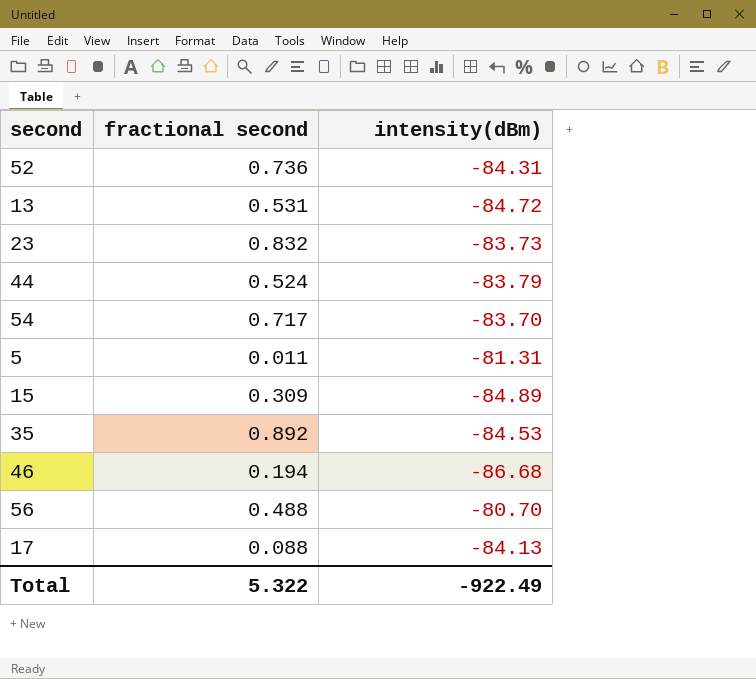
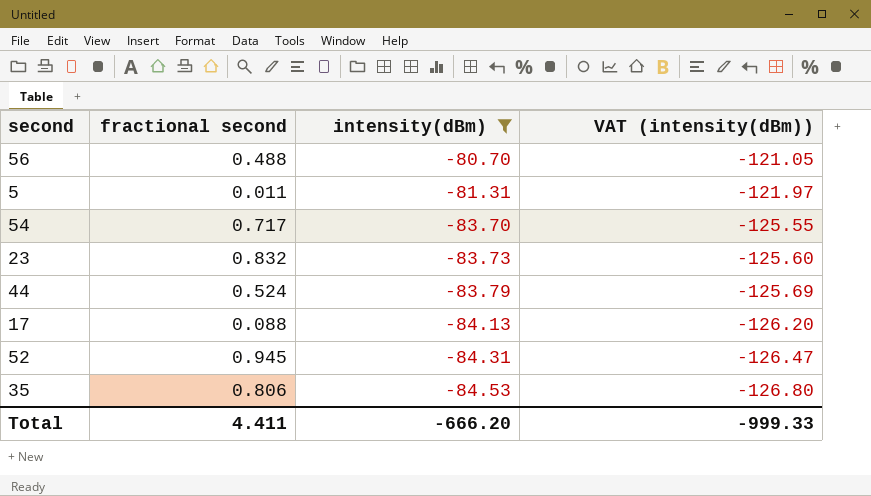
filter: none -> intensity(dBm) >= -84.53
row order: none -> intensity(dBm) descending
column VAT (intensity(dBm)) | formula: none -> [intensity(dBm)] * 1.5
52 | fractional second: 0.736 -> 0.945
35 | fractional second: 0.892 -> 0.806
Total | fractional second: 5.322 -> 4.411
Total | intensity(dBm): -922.49 -> -666.20

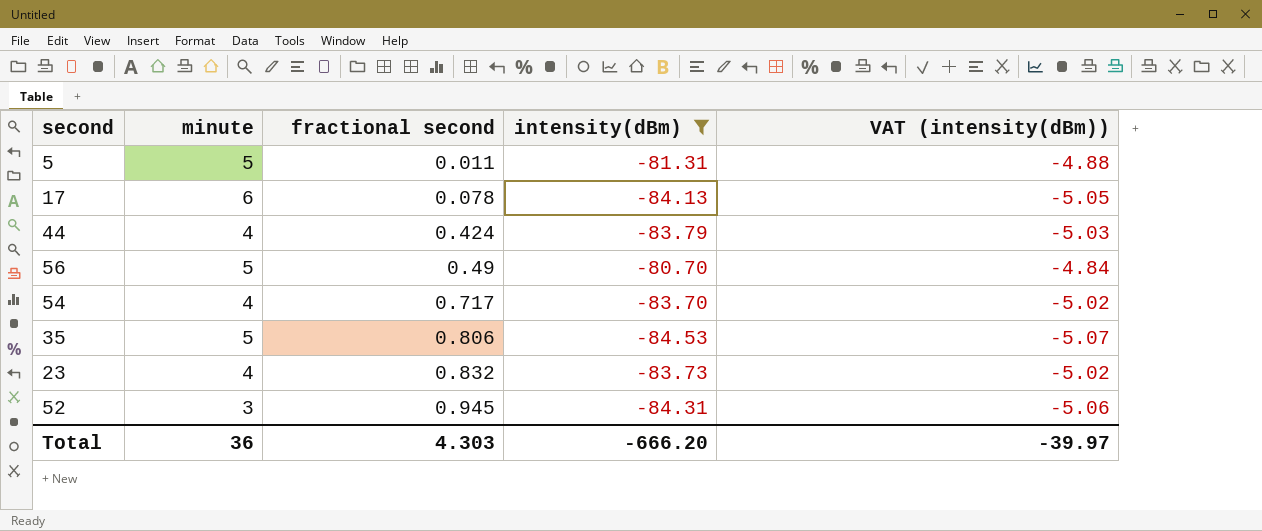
row order: intensity(dBm) descending -> fractional second ascending
column minute | position: none -> 2
column VAT (intensity(dBm)) | formula: [intensity(dBm)] * 1.5 -> [intensity(dBm)] * 0.06
17 | fractional second: 0.088 -> 0.078
44 | fractional second: 0.524 -> 0.424
56 | fractional second: 0.488 -> 0.49
Total | fractional second: 4.411 -> 4.303
Total | VAT (intensity(dBm)): -999.33 -> -39.97

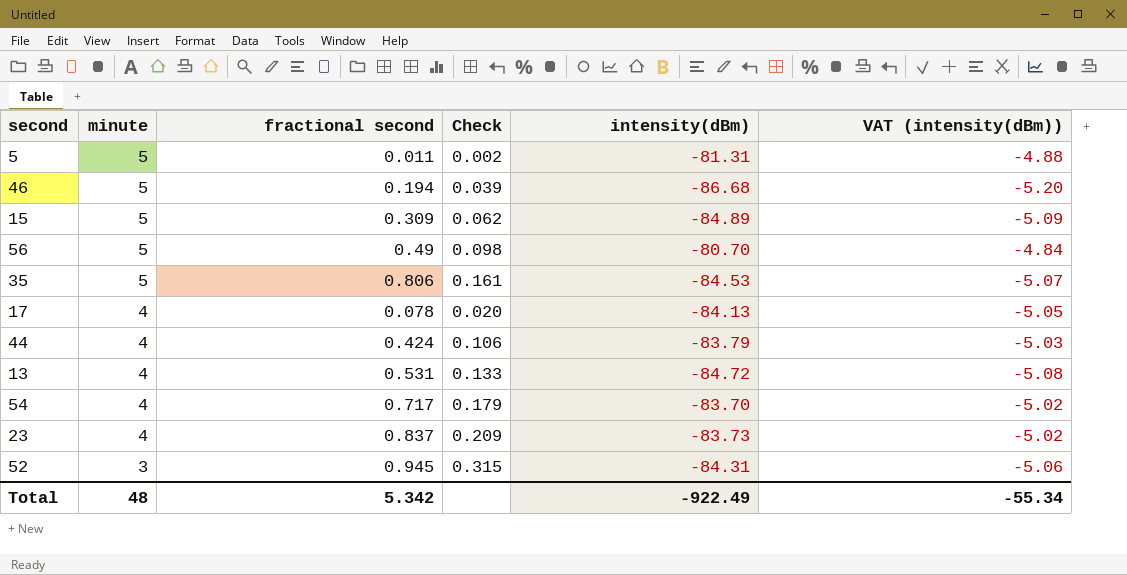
filter: intensity(dBm) >= -84.53 -> none
row order: fractional second ascending -> minute descending
column Check | formula: none -> [fractional second] / [minute]
17 | minute: 6 -> 4
23 | fractional second: 0.832 -> 0.837
Total | minute: 36 -> 48
Total | fractional second: 4.303 -> 5.342
Total | intensity(dBm): -666.20 -> -922.49
Total | VAT (intensity(dBm)): -39.97 -> -55.34

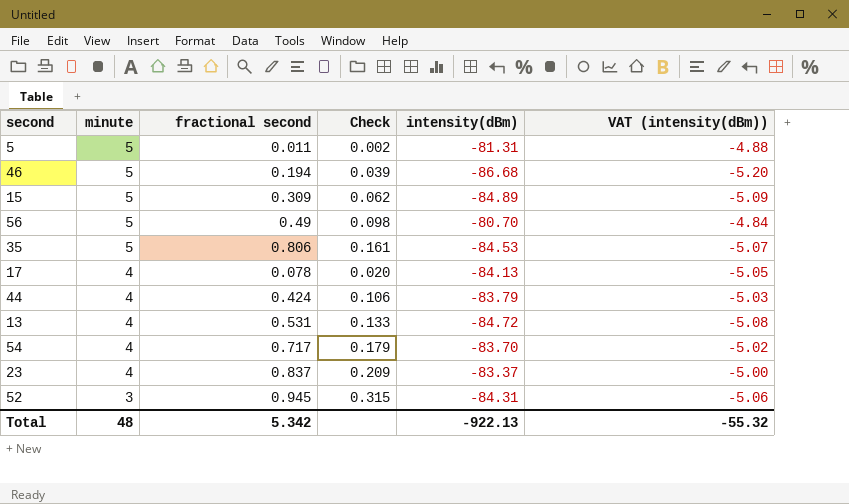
23 | intensity(dBm): -83.73 -> -83.37
23 | VAT (intensity(dBm)): -5.02 -> -5.00
Total | intensity(dBm): -922.49 -> -922.13
Total | VAT (intensity(dBm)): -55.34 -> -55.32

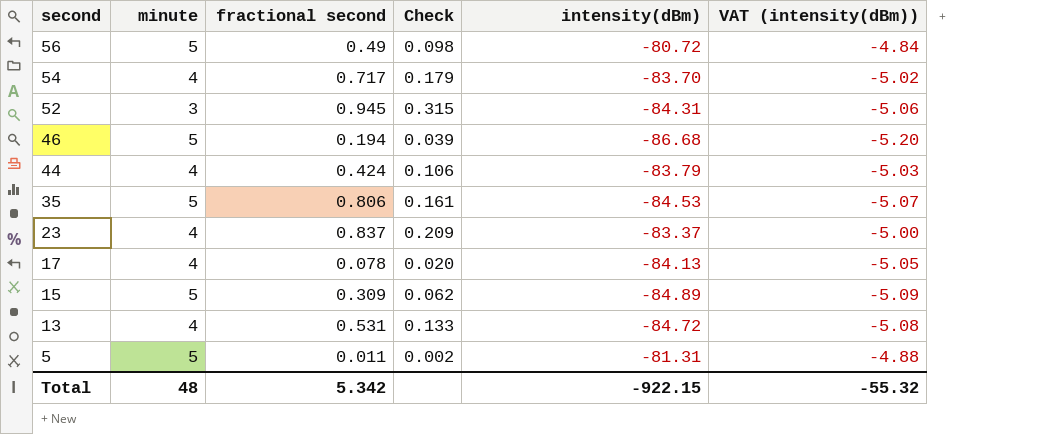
row order: minute descending -> second descending
56 | intensity(dBm): -80.70 -> -80.72
Total | intensity(dBm): -922.13 -> -922.15

